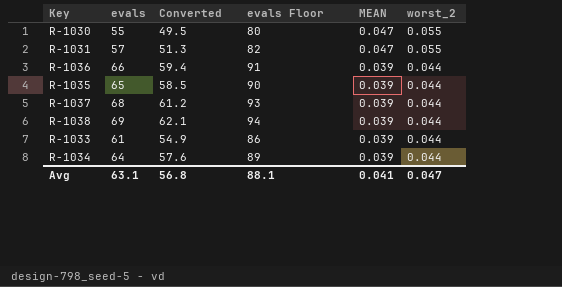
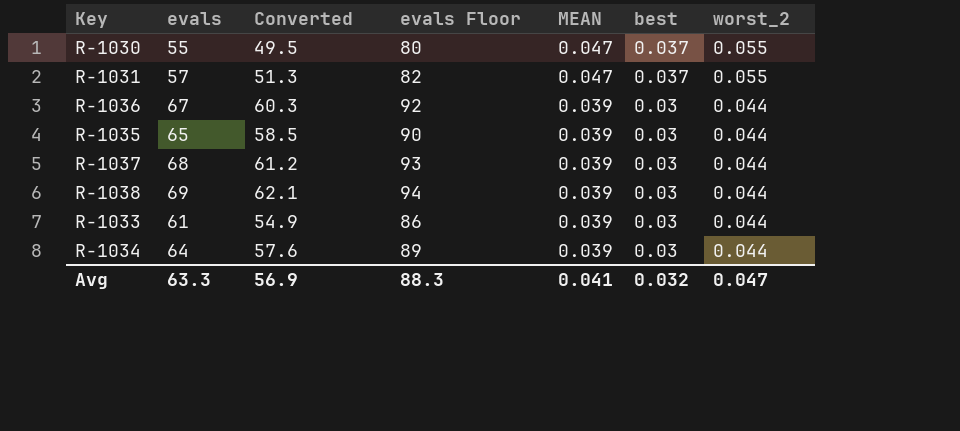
column best | position: none -> 6
R-1036 | evals: 66 -> 67
R-1036 | Converted: 59.4 -> 60.3
R-1036 | evals Floor: 91 -> 92
Avg | evals: 63.1 -> 63.3
Avg | Converted: 56.8 -> 56.9
Avg | evals Floor: 88.1 -> 88.3

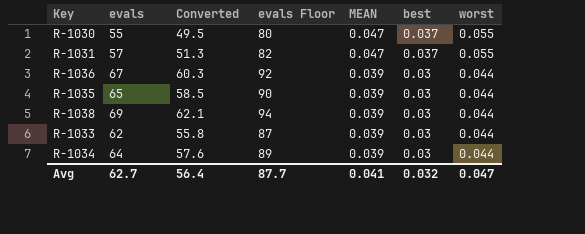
column name: worst_2 -> worst
row R-1037: 68 | 61.2 | 93 | 0.039 | 0.03 | 0.044 -> none
R-1033 | evals: 61 -> 62
R-1033 | Converted: 54.9 -> 55.8
R-1033 | evals Floor: 86 -> 87
Avg | evals: 63.3 -> 62.7
Avg | Converted: 56.9 -> 56.4
Avg | evals Floor: 88.3 -> 87.7

